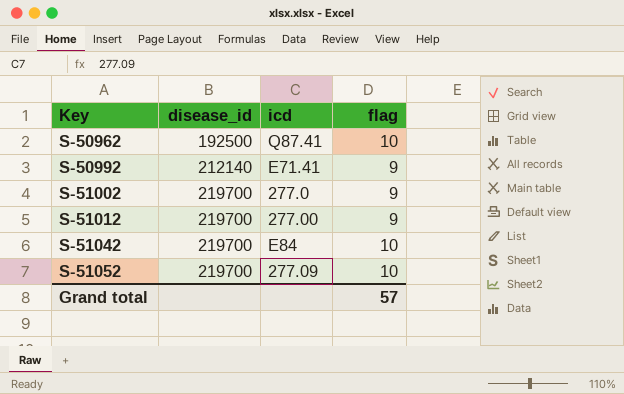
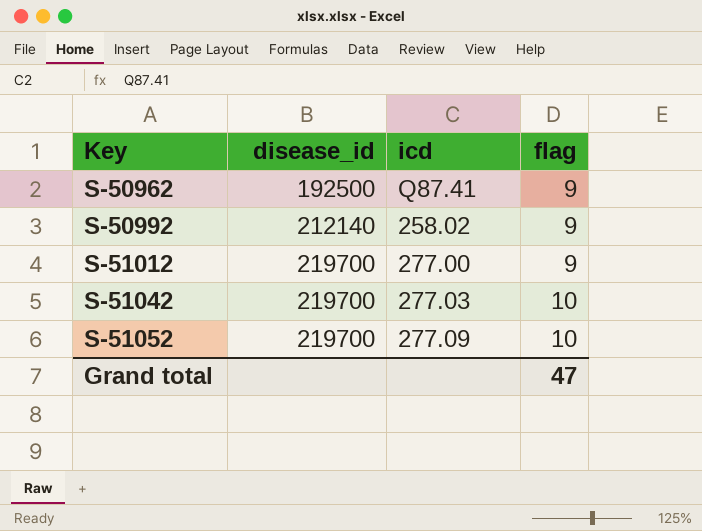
row S-51002: 219700 | 277.0 | 9 -> none
S-50962 | flag: 10 -> 9
S-50992 | icd: E71.41 -> 258.02
S-51042 | icd: E84 -> 277.03
Grand total | flag: 57 -> 47

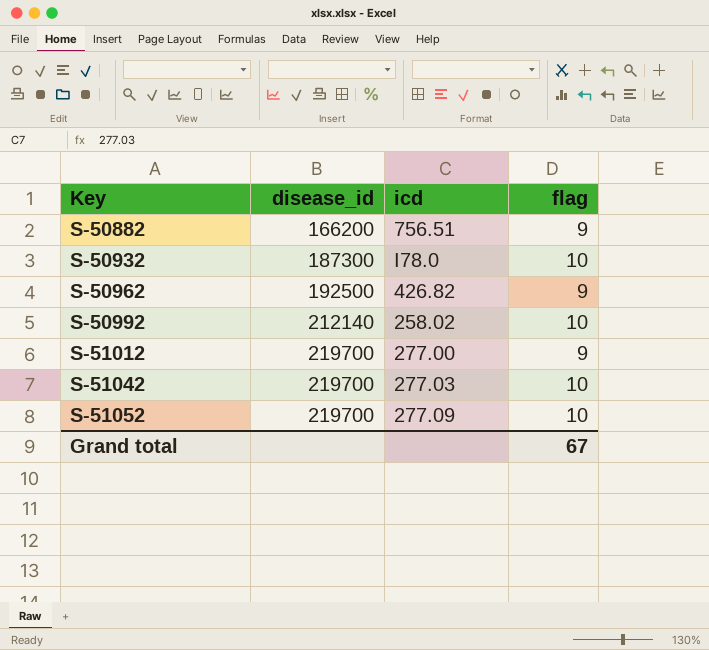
row S-50882: none -> 166200 | 756.51 | 9
row S-50932: none -> 187300 | I78.0 | 10
S-50962 | icd: Q87.41 -> 426.82
S-50992 | flag: 9 -> 10
Grand total | flag: 47 -> 67

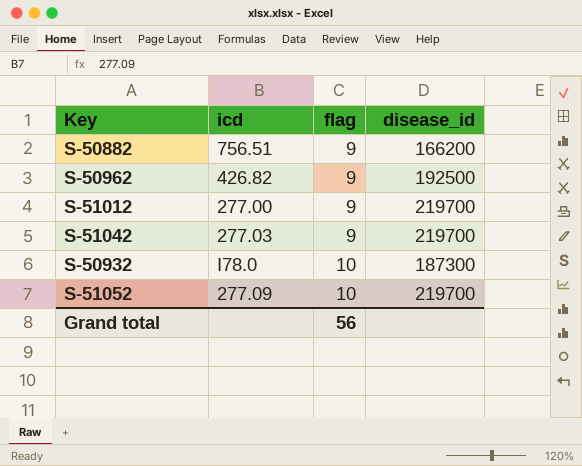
row order: Key ascending -> flag ascending
column disease_id | position: 2 -> 4
row S-50992: 212140 | 258.02 | 10 -> none
S-51042 | flag: 10 -> 9
Grand total | flag: 67 -> 56

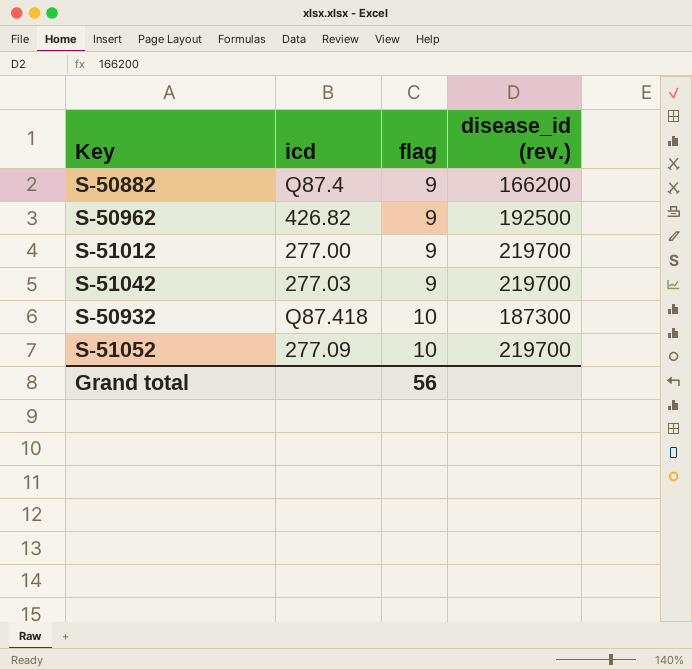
column name: disease_id -> disease_id (rev.)
S-50882 | icd: 756.51 -> Q87.4
S-50932 | icd: I78.0 -> Q87.418

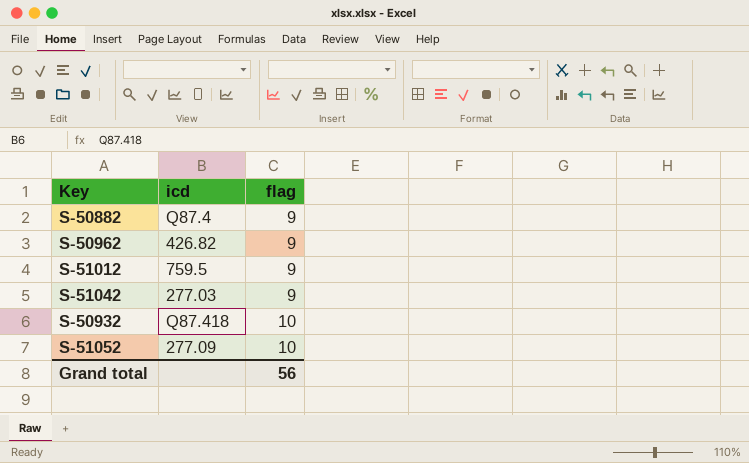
column disease_id (rev.) | position: 4 -> none
S-51012 | icd: 277.00 -> 759.5

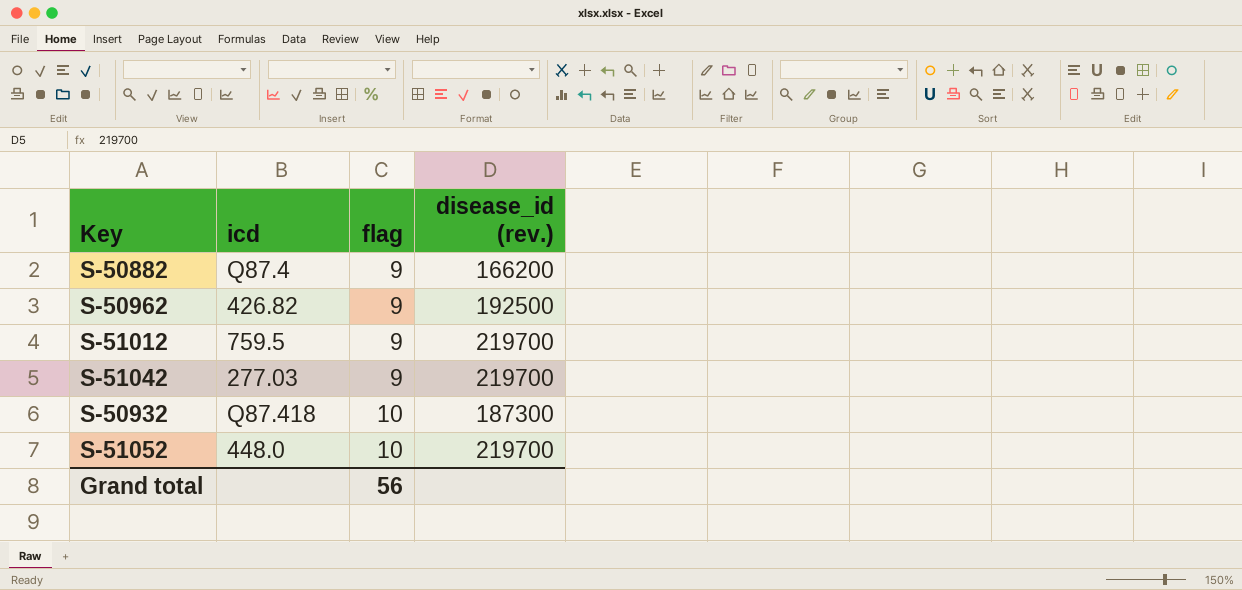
column disease_id (rev.) | position: none -> 4
S-51052 | icd: 277.09 -> 448.0

